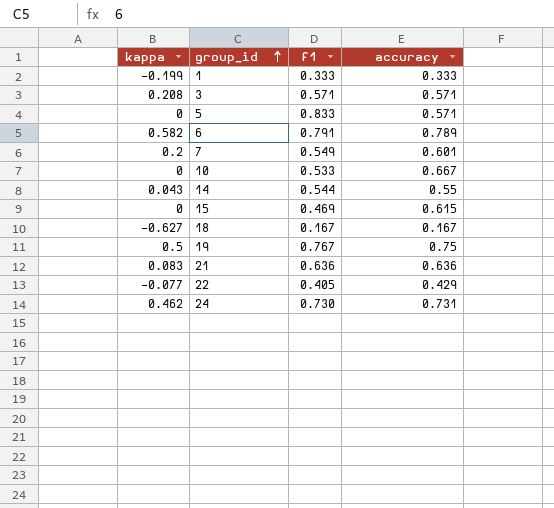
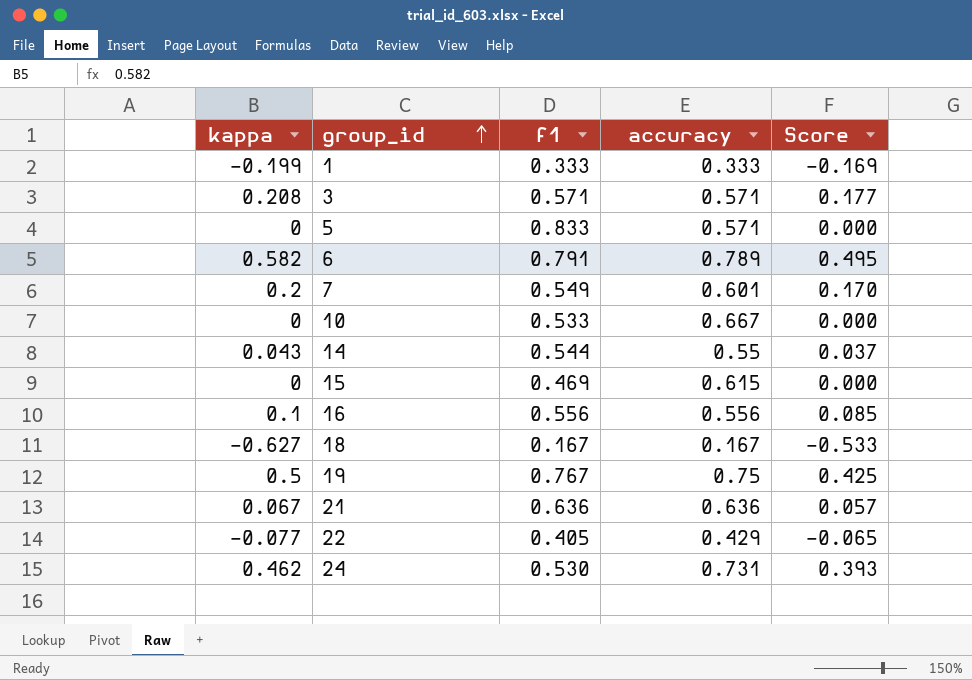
column Score | formula: none -> [kappa] * 0.85
row 16: none -> 0.1 | 0.556 | 0.556 | 0.085
21 | kappa: 0.083 -> 0.067
24 | f1: 0.730 -> 0.530

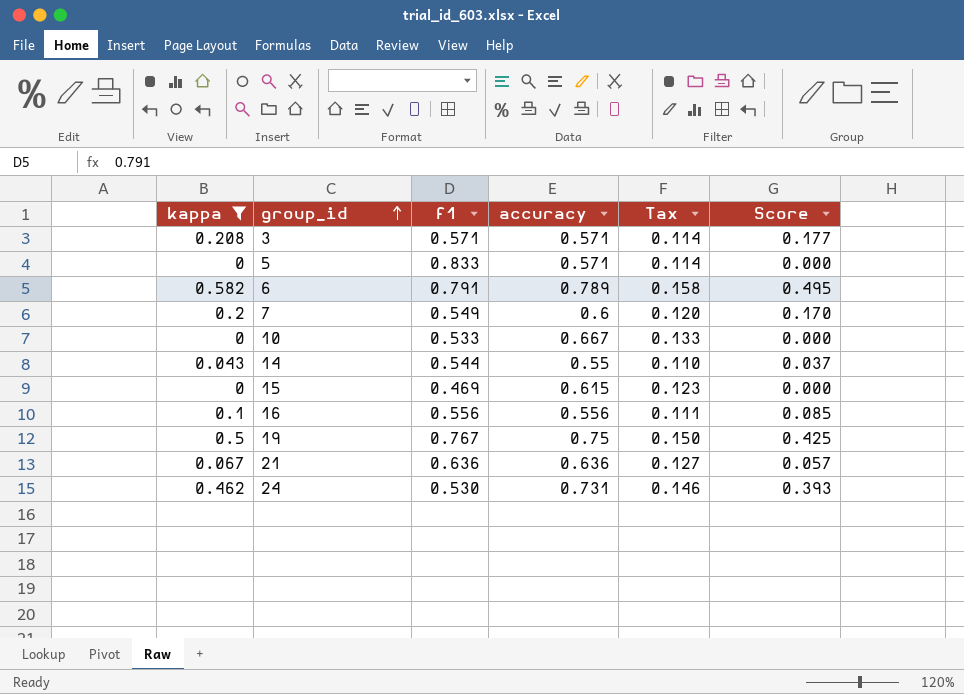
filter: none -> kappa >= 0
column Tax | formula: none -> [accuracy] * 0.2
7 | accuracy: 0.601 -> 0.6

